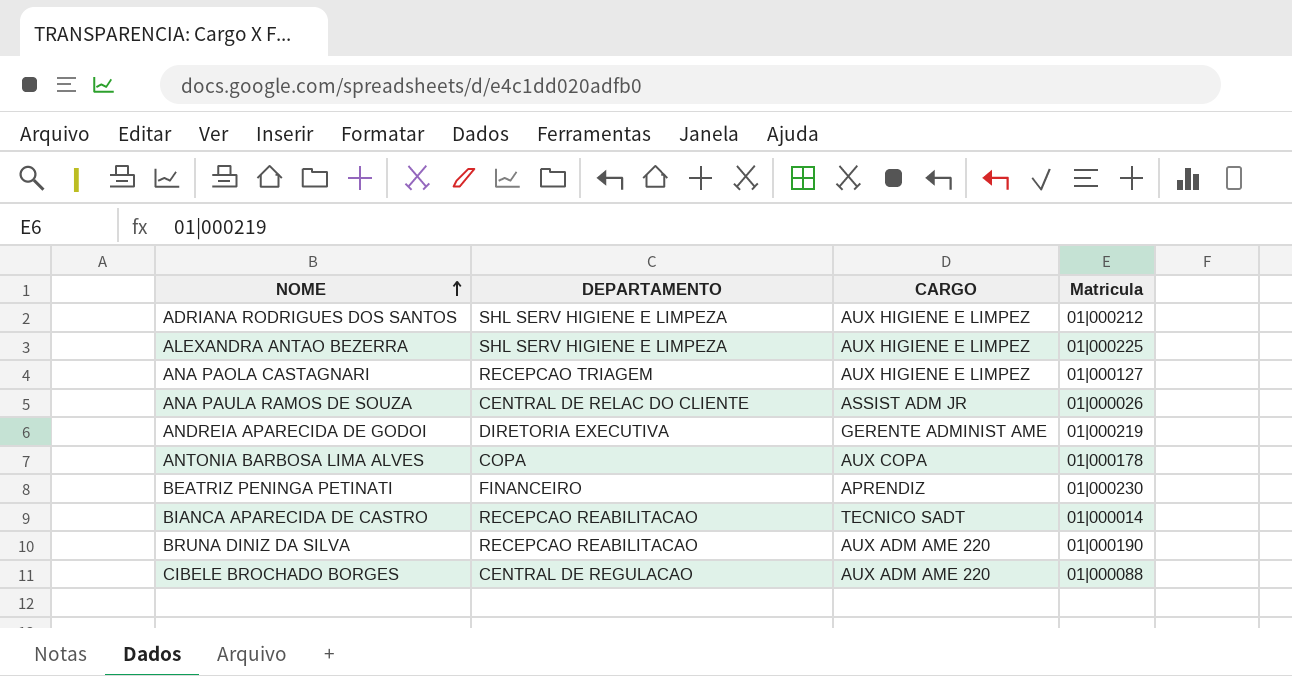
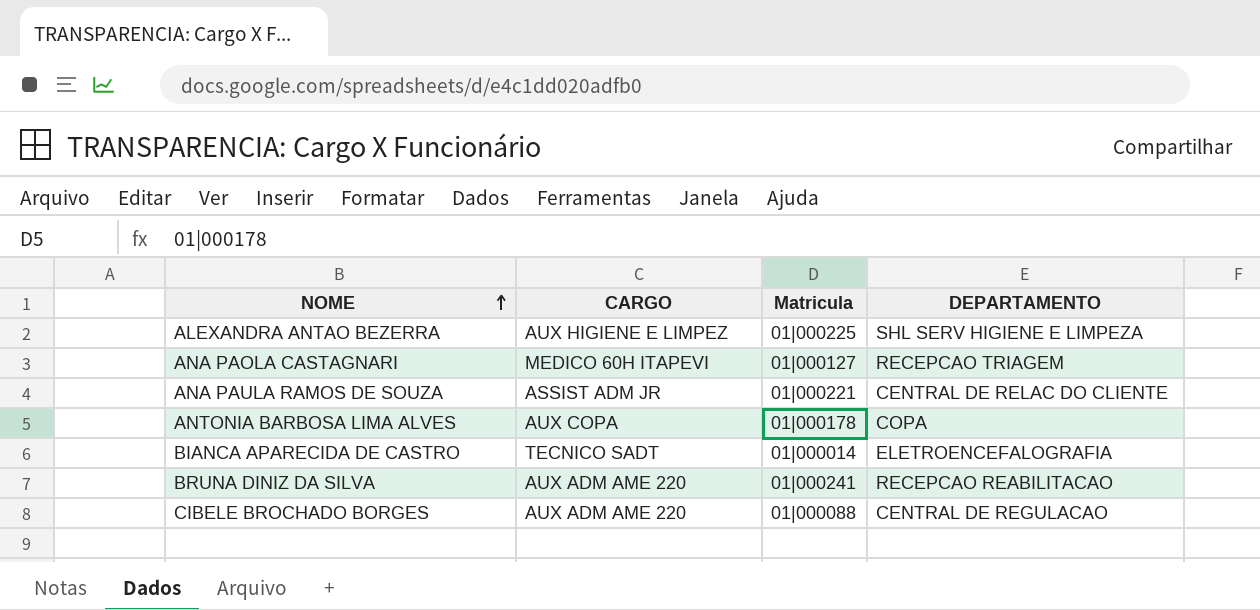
column DEPARTAMENTO | position: 2 -> 4
row ADRIANA RODRIGUES DOS SANTOS: SHL SERV HIGIENE E LIMPEZA | AUX HIGIENE E LIMPEZ | 01|000212 -> none
row ANDREIA APARECIDA DE GODOI: DIRETORIA EXECUTIVA | GERENTE ADMINIST AME | 01|000219 -> none
row BEATRIZ PENINGA PETINATI: FINANCEIRO | APRENDIZ | 01|000230 -> none
ANA PAOLA CASTAGNARI | CARGO: AUX HIGIENE E LIMPEZ -> MEDICO 60H ITAPEVI
ANA PAULA RAMOS DE SOUZA | Matricula: 01|000026 -> 01|000221
BIANCA APARECIDA DE CASTRO | DEPARTAMENTO: RECEPCAO REABILITACAO -> ELETROENCEFALOGRAFIA
BRUNA DINIZ DA SILVA | Matricula: 01|000190 -> 01|000241

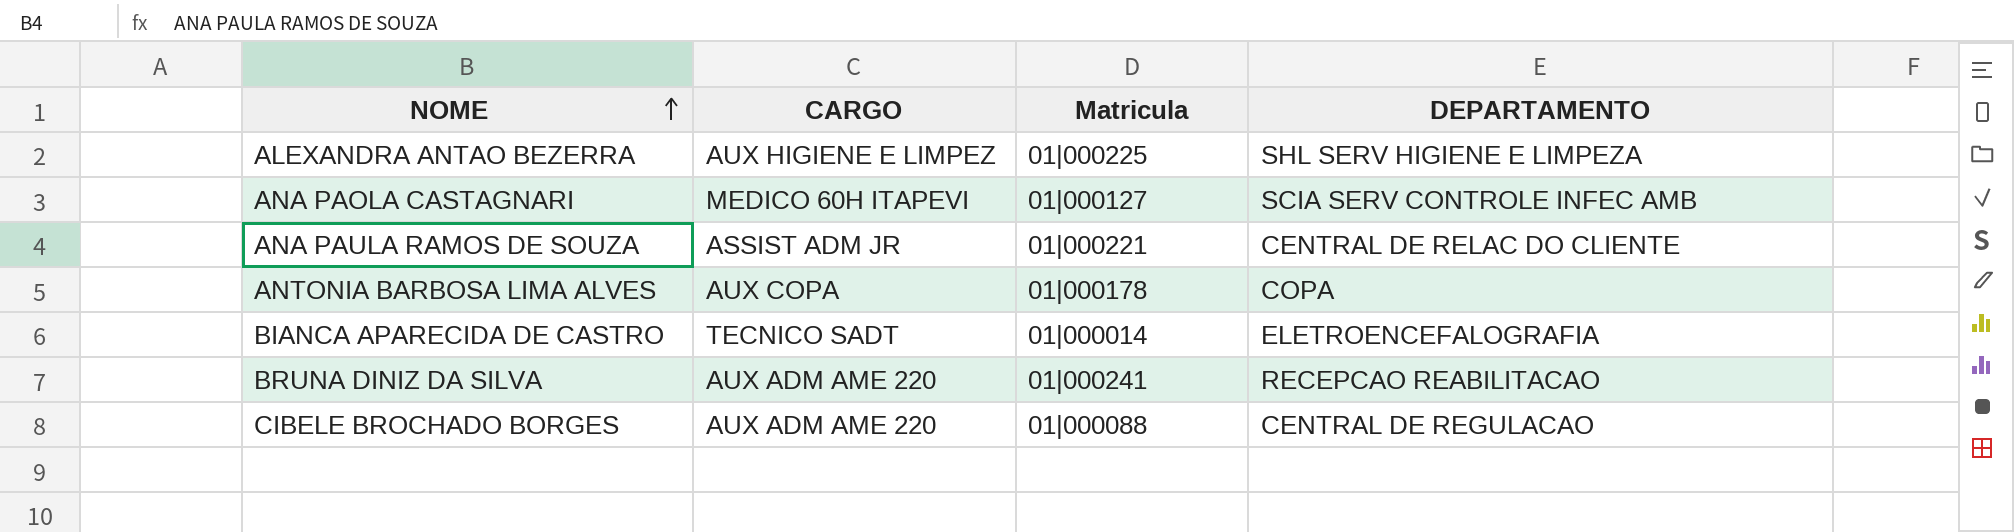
ANA PAOLA CASTAGNARI | DEPARTAMENTO: RECEPCAO TRIAGEM -> SCIA SERV CONTROLE INFEC AMB

